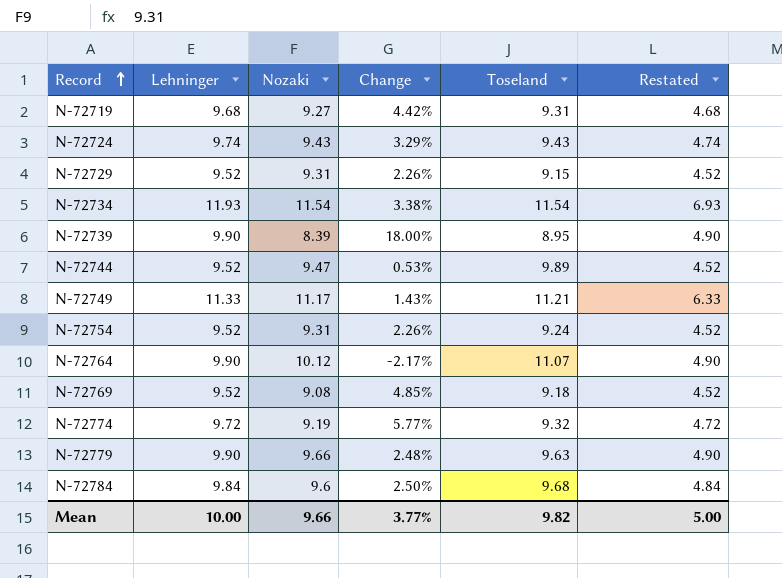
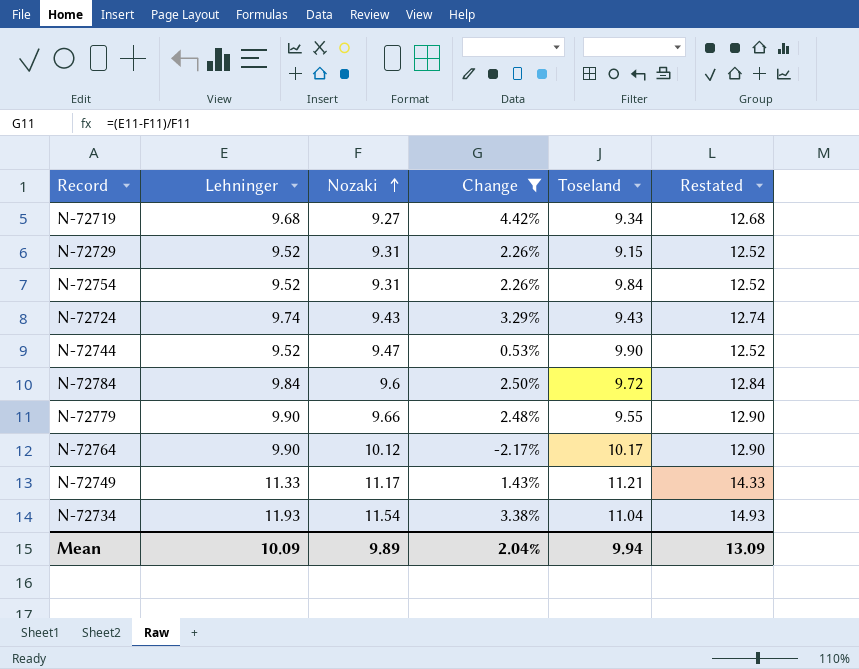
filter: none -> Change <= 4.42%
row order: Record ascending -> Nozaki ascending
column Restated | formula: [Lehninger] - 5 -> [Lehninger] + 3
N-72719 | Toseland: 9.31 -> 9.34
N-72754 | Toseland: 9.24 -> 9.84
N-72744 | Toseland: 9.89 -> 9.90
N-72784 | Toseland: 9.68 -> 9.72
N-72779 | Toseland: 9.63 -> 9.55
N-72764 | Toseland: 11.07 -> 10.17
N-72734 | Toseland: 11.54 -> 11.04
Mean | Lehninger: 10.00 -> 10.09
Mean | Nozaki: 9.66 -> 9.89
Mean | Change: 3.77% -> 2.04%
Mean | Toseland: 9.82 -> 9.94
Mean | Restated: 5.00 -> 13.09

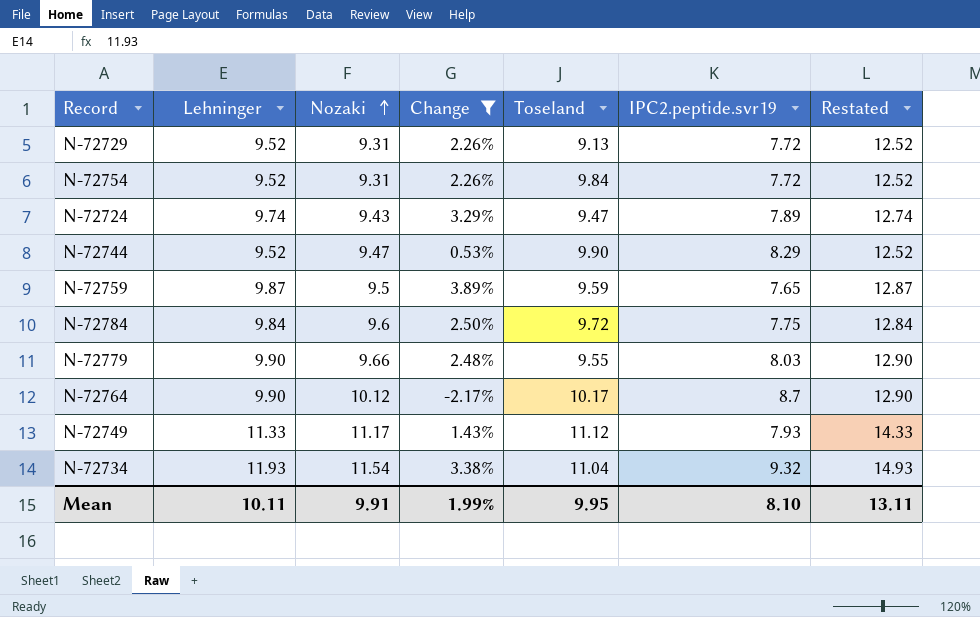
column IPC2.peptide.svr19 | position: none -> 6
row N-72719: 9.68 | 9.27 | 4.42% | 9.34 | 12.68 -> none
N-72729 | Toseland: 9.15 -> 9.13
N-72724 | Toseland: 9.43 -> 9.47
row N-72759: none -> 9.87 | 9.5 | 3.89% | 9.59 | 7.65 | 12.87
N-72749 | Toseland: 11.21 -> 11.12
Mean | Lehninger: 10.09 -> 10.11
Mean | Nozaki: 9.89 -> 9.91
Mean | Change: 2.04% -> 1.99%
Mean | Toseland: 9.94 -> 9.95
Mean | Restated: 13.09 -> 13.11

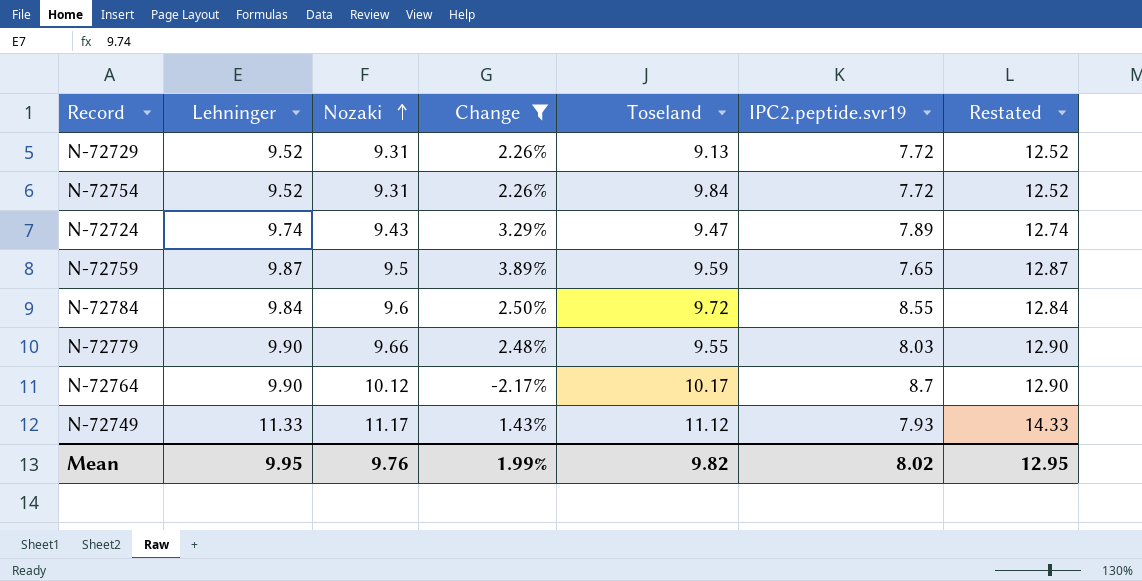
row N-72744: 9.52 | 9.47 | 0.53% | 9.90 | 8.29 | 12.52 -> none
row N-72734: 11.93 | 11.54 | 3.38% | 11.04 | 9.32 | 14.93 -> none
N-72784 | IPC2.peptide.svr19: 7.75 -> 8.55
Mean | Lehninger: 10.11 -> 9.95
Mean | Nozaki: 9.91 -> 9.76
Mean | Toseland: 9.95 -> 9.82
Mean | IPC2.peptide.svr19: 8.10 -> 8.02
Mean | Restated: 13.11 -> 12.95

